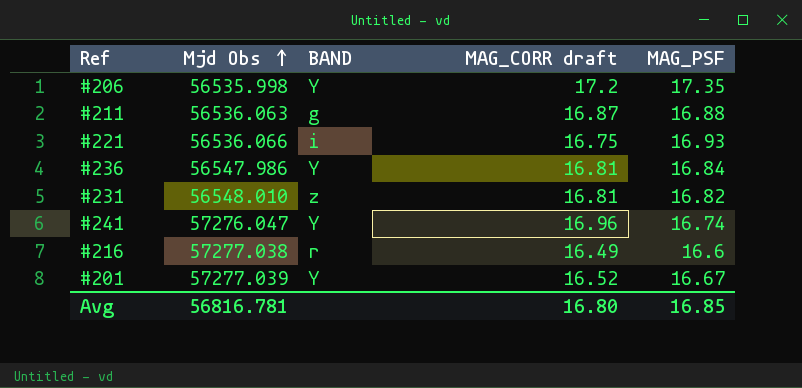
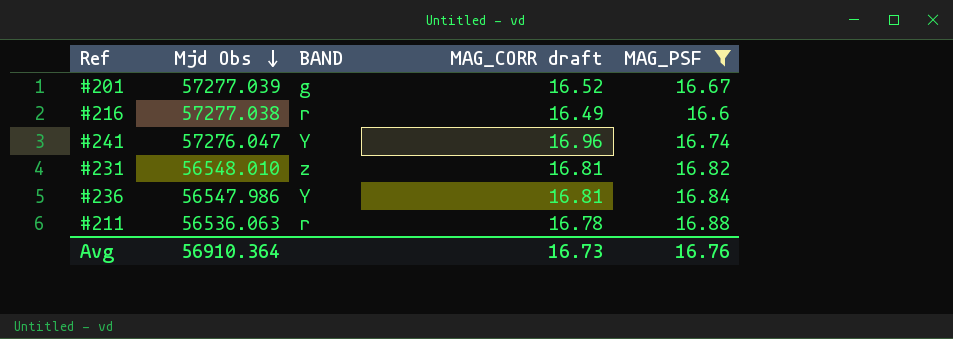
filter: none -> MAG_PSF <= 16.88
row order: Mjd Obs ascending -> Mjd Obs descending
#201 | BAND: Y -> g
#211 | BAND: g -> r
#211 | MAG_CORR draft: 16.87 -> 16.78
Avg | Mjd Obs: 56816.781 -> 56910.364
Avg | MAG_CORR draft: 16.80 -> 16.73
Avg | MAG_PSF: 16.85 -> 16.76

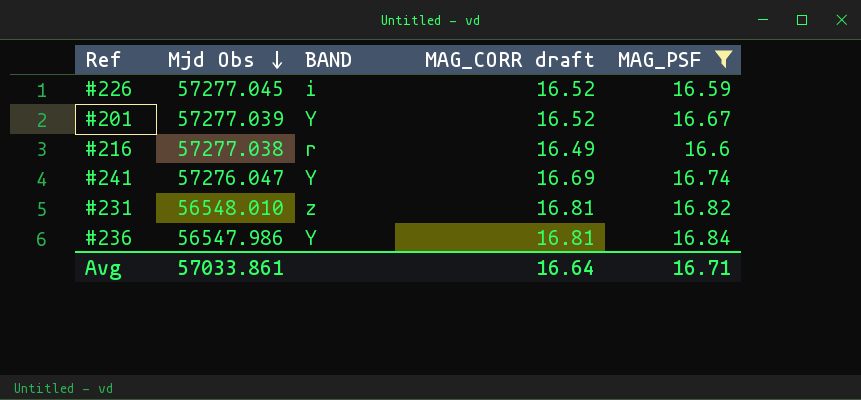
row #211: 56536.063 | r | 16.78 | 16.88 -> none
row #226: none -> 57277.045 | i | 16.52 | 16.59
#201 | BAND: g -> Y
#241 | MAG_CORR draft: 16.96 -> 16.69
Avg | Mjd Obs: 56910.364 -> 57033.861
Avg | MAG_CORR draft: 16.73 -> 16.64
Avg | MAG_PSF: 16.76 -> 16.71

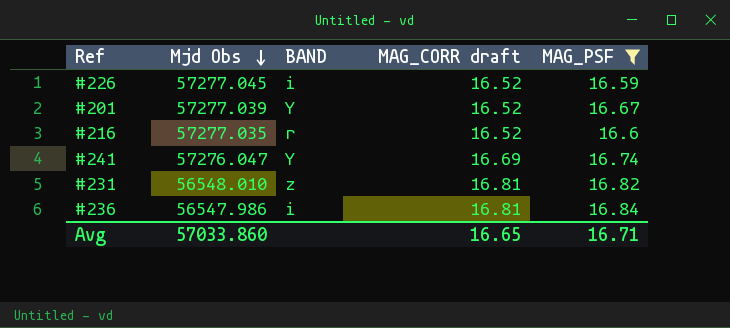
#216 | Mjd Obs: 57277.038 -> 57277.035
#216 | MAG_CORR draft: 16.49 -> 16.52
#236 | BAND: Y -> i
Avg | Mjd Obs: 57033.861 -> 57033.860
Avg | MAG_CORR draft: 16.64 -> 16.65

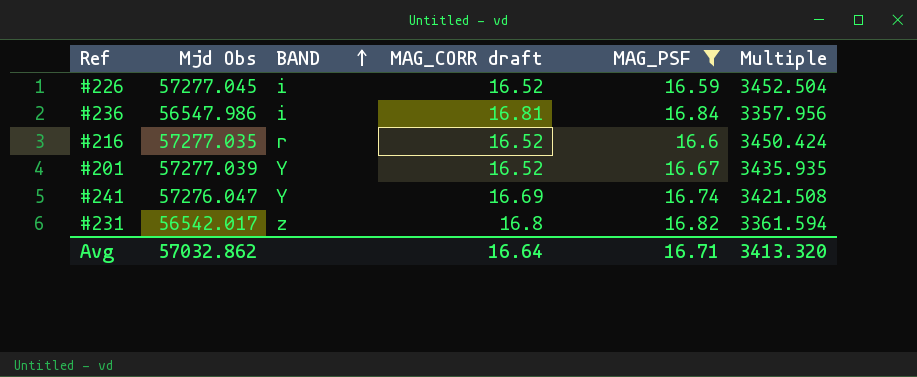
row order: Mjd Obs descending -> BAND ascending
column Multiple | formula: none -> [Mjd Obs] / [MAG_PSF]
#231 | Mjd Obs: 56548.010 -> 56542.017
#231 | MAG_CORR draft: 16.81 -> 16.8
Avg | Mjd Obs: 57033.860 -> 57032.862
Avg | MAG_CORR draft: 16.65 -> 16.64

